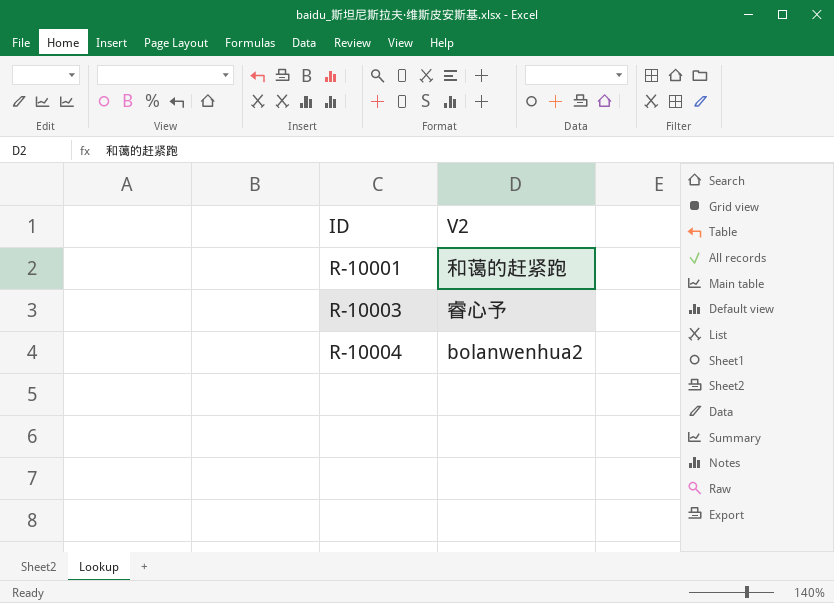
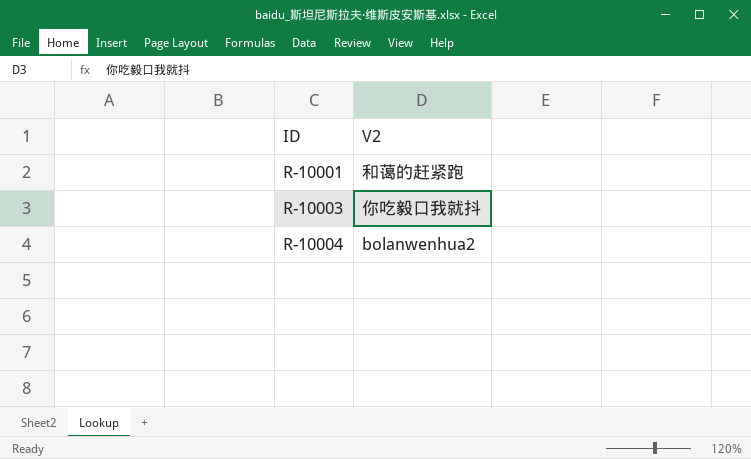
R-10003 | V2: 睿心予 -> 你吃毅口我就抖

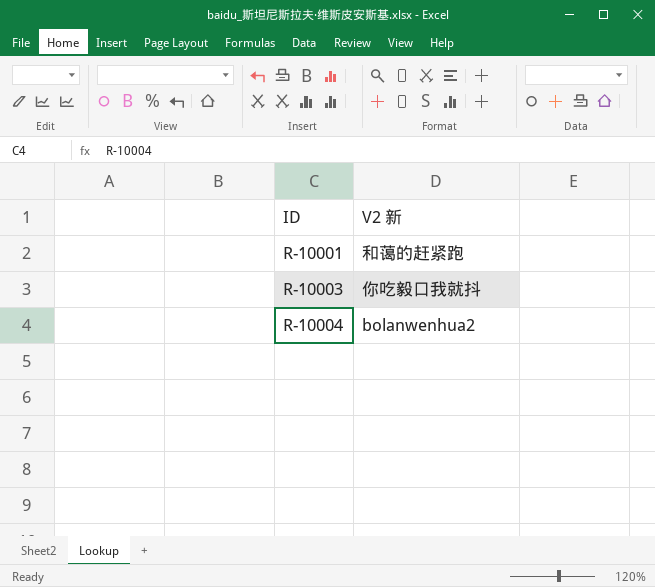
column name: V2 -> V2 新

